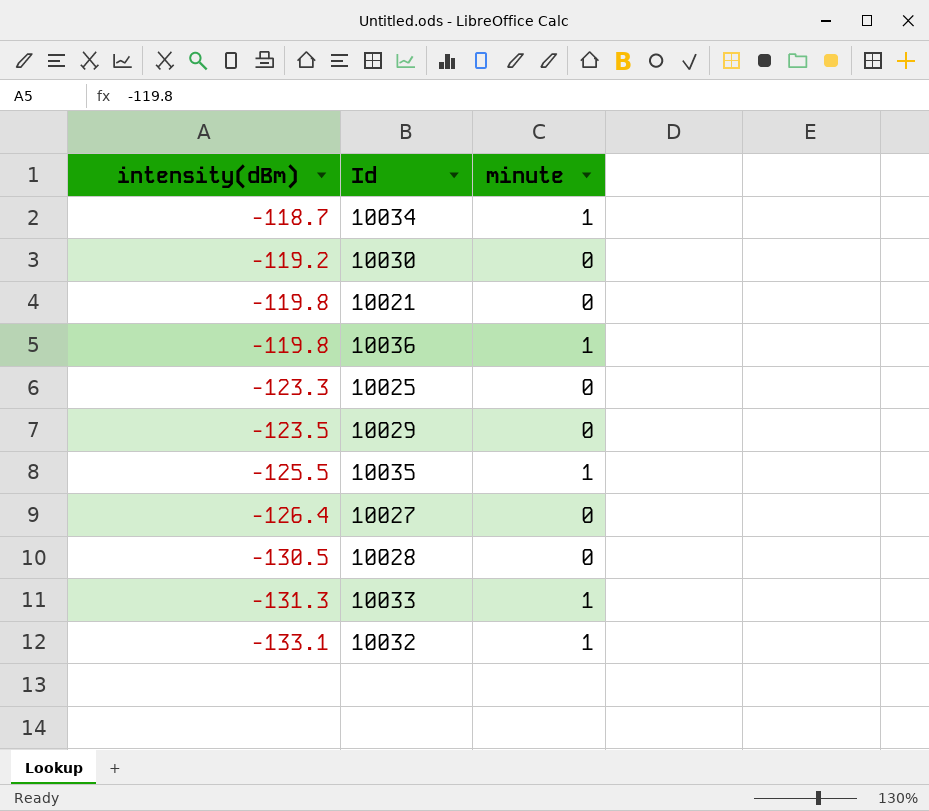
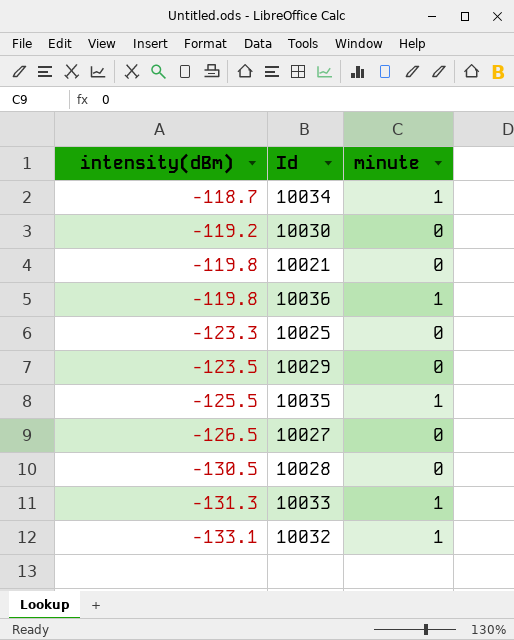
10027 | intensity(dBm): -126.4 -> -126.5

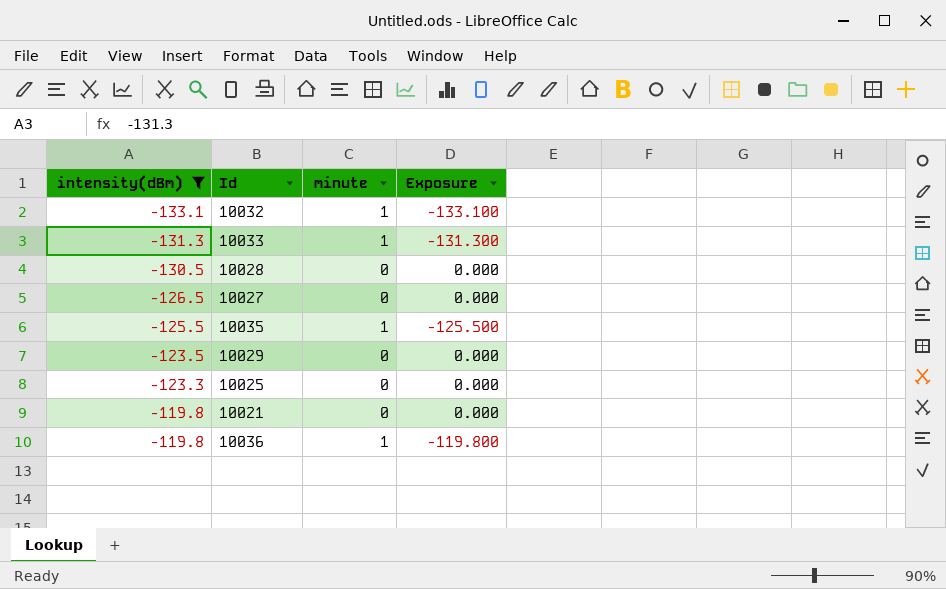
filter: none -> intensity(dBm) <= -119.8
row order: intensity(dBm) descending -> intensity(dBm) ascending
column Exposure | formula: none -> [intensity(dBm)] * [minute]

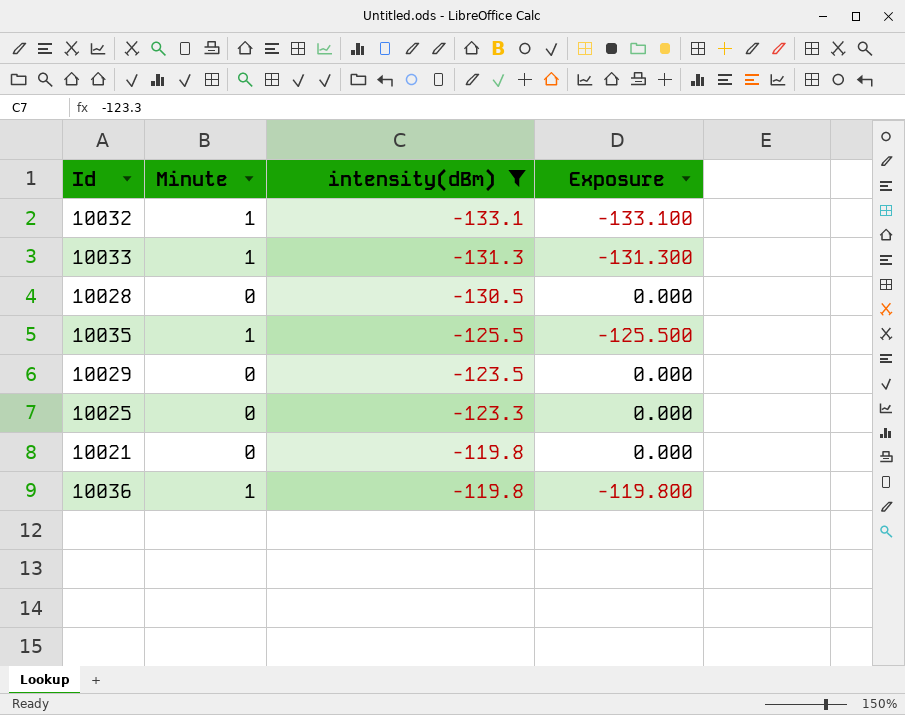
column name: minute -> Minute
column intensity(dBm) | position: 1 -> 3
row 10027: -126.5 | 0 | 0.000 -> none

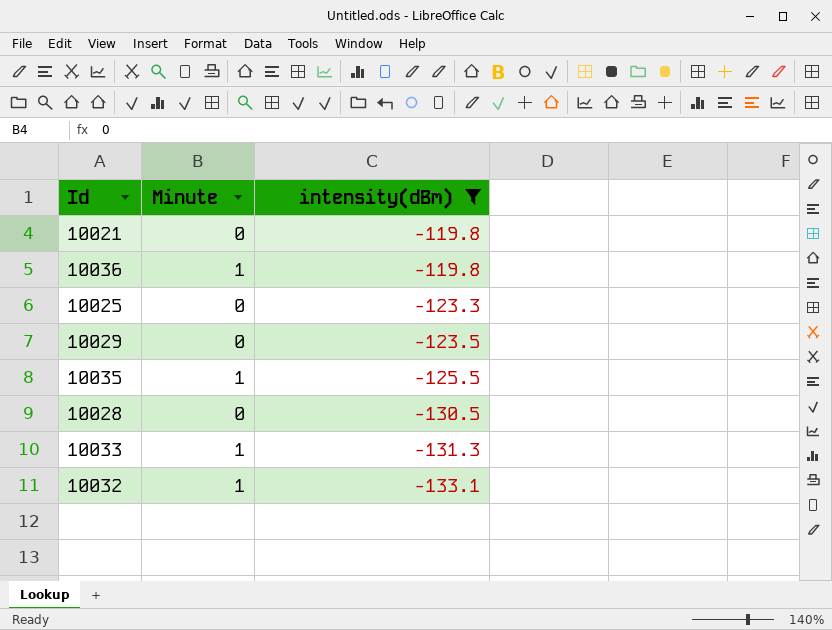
row order: intensity(dBm) ascending -> intensity(dBm) descending
column Exposure | formula: [Minute] * [intensity(dBm)] -> none

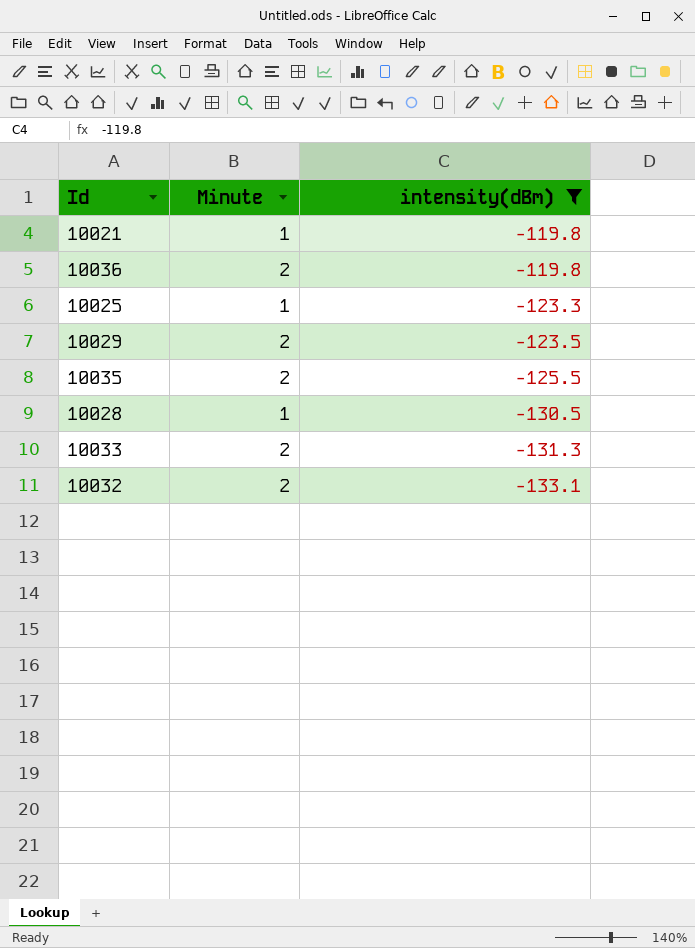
10021 | Minute: 0 -> 1
10036 | Minute: 1 -> 2
10025 | Minute: 0 -> 1
10029 | Minute: 0 -> 2
10035 | Minute: 1 -> 2
10028 | Minute: 0 -> 1
10033 | Minute: 1 -> 2
10032 | Minute: 1 -> 2

